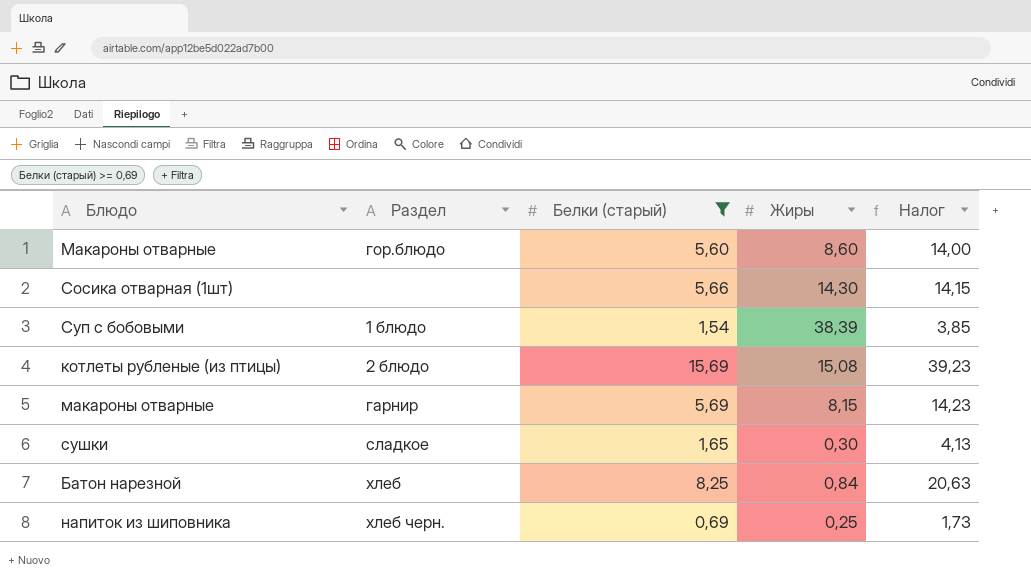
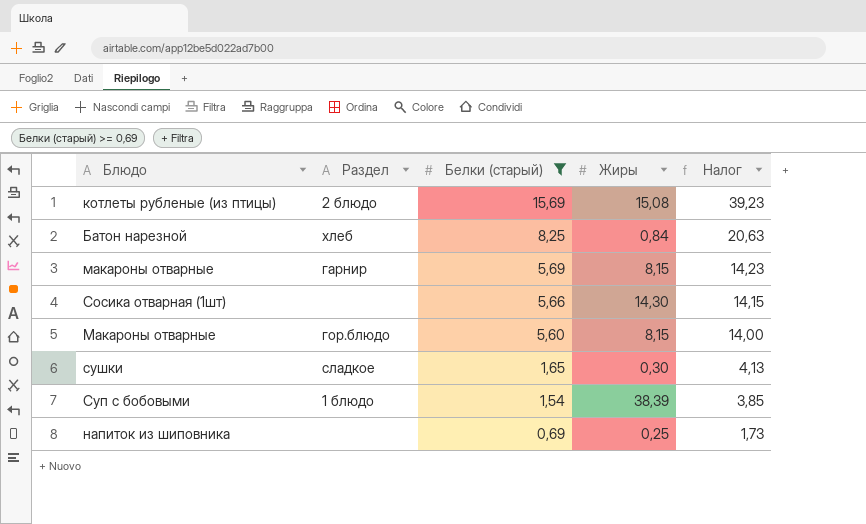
row order: none -> Белки (старый) descending
Макароны отварные | Жиры: 8,60 -> 8,15
напиток из шиповника | Раздел: хлеб черн. -> none

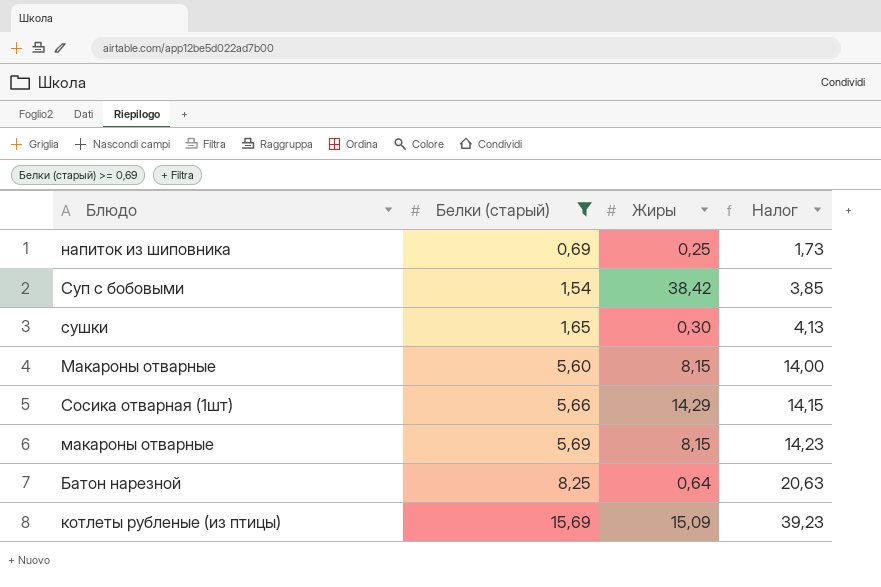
row order: Белки (старый) descending -> Белки (старый) ascending
column Раздел | position: 2 -> none
Суп с бобовыми | Жиры: 38,39 -> 38,42
Сосика отварная (1шт) | Жиры: 14,30 -> 14,29
Батон нарезной | Жиры: 0,84 -> 0,64
котлеты рубленые (из птицы) | Жиры: 15,08 -> 15,09

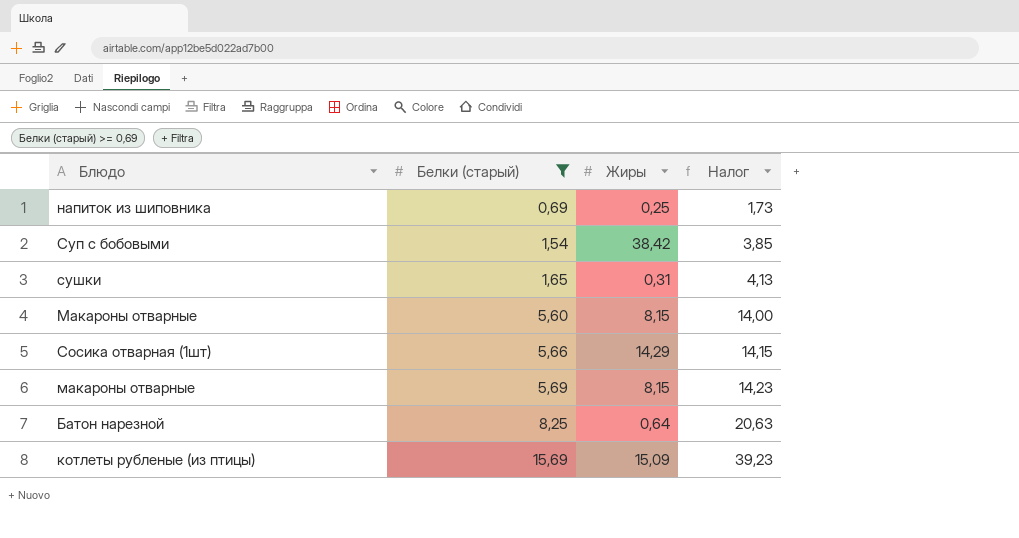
сушки | Жиры: 0,30 -> 0,31

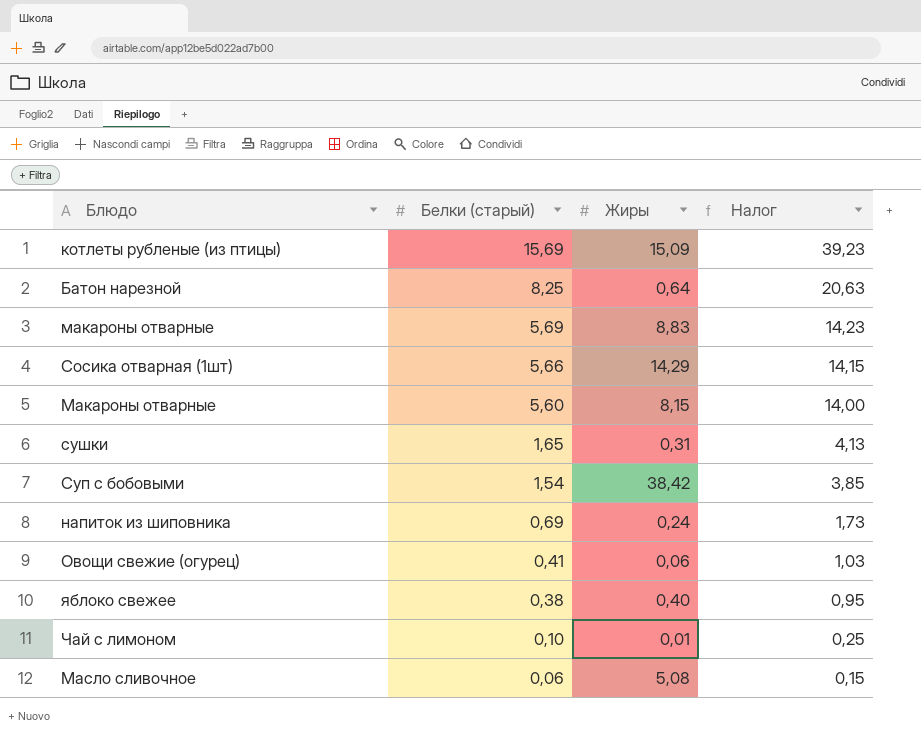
filter: Белки (старый) >= 0,69 -> none
row order: Белки (старый) ascending -> Белки (старый) descending
макароны отварные | Жиры: 8,15 -> 8,83
напиток из шиповника | Жиры: 0,25 -> 0,24

